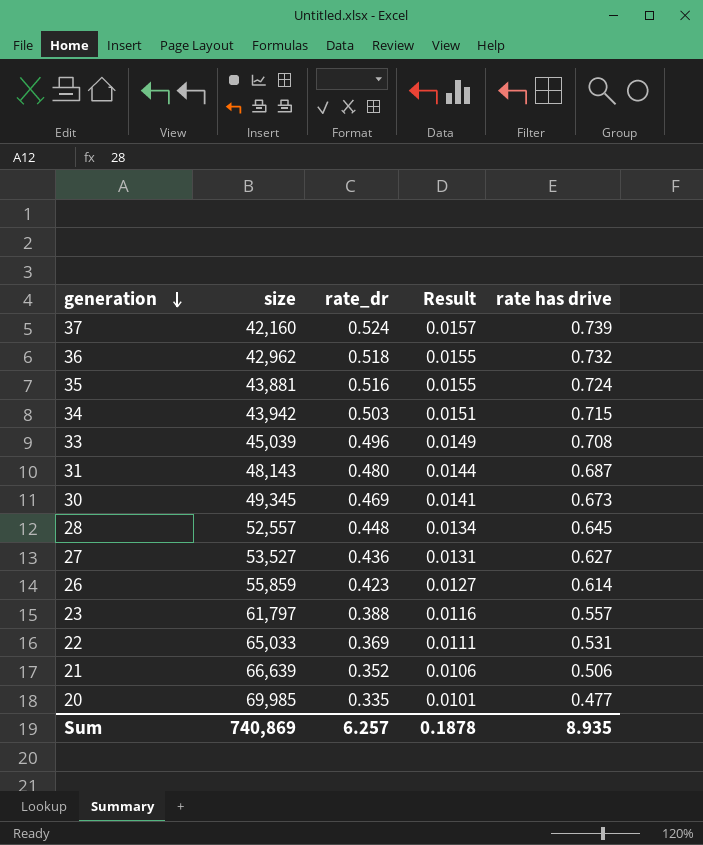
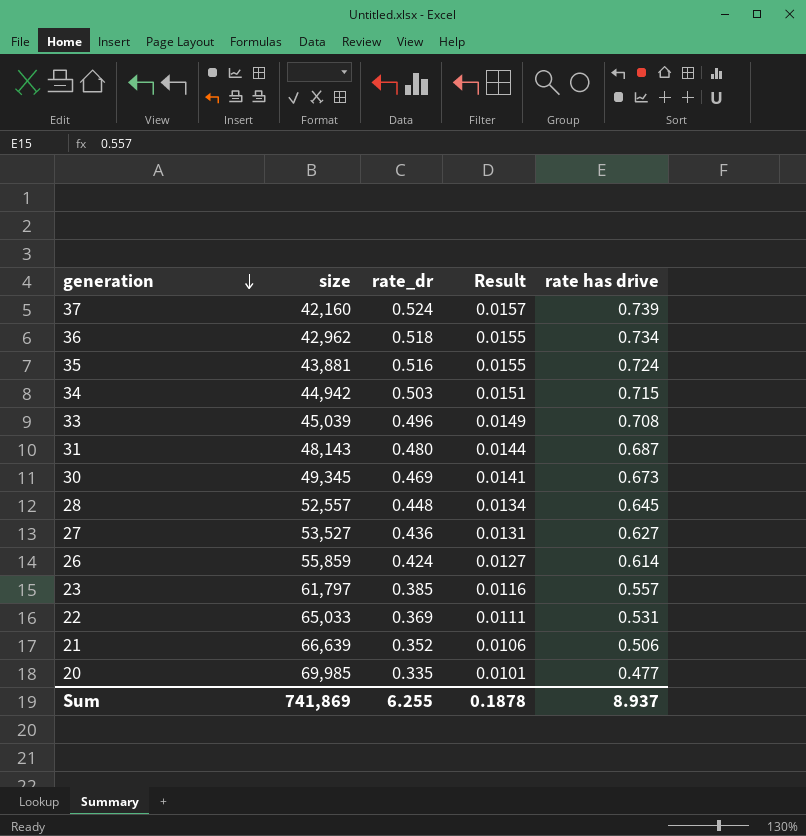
36 | rate has drive: 0.732 -> 0.734
34 | size: 43,942 -> 44,942
26 | rate_dr: 0.423 -> 0.424
23 | rate_dr: 0.388 -> 0.385
Sum | size: 740,869 -> 741,869
Sum | rate_dr: 6.257 -> 6.255
Sum | rate has drive: 8.935 -> 8.937

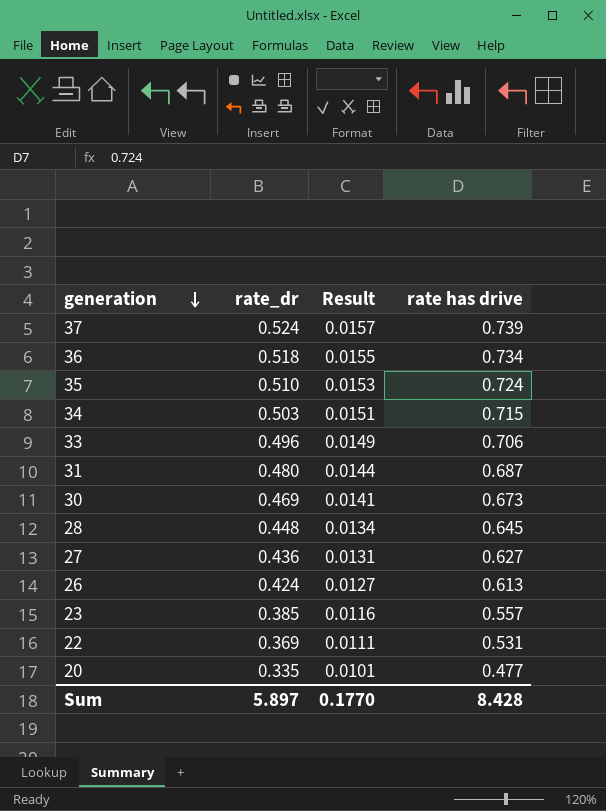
column size | position: 2 -> none
row 21: 66,639 | 0.352 | 0.0106 | 0.506 -> none
35 | rate_dr: 0.516 -> 0.510
35 | Result: 0.0155 -> 0.0153
33 | rate has drive: 0.708 -> 0.706
26 | rate has drive: 0.614 -> 0.613
Sum | rate_dr: 6.255 -> 5.897
Sum | Result: 0.1878 -> 0.1770
Sum | rate has drive: 8.937 -> 8.428

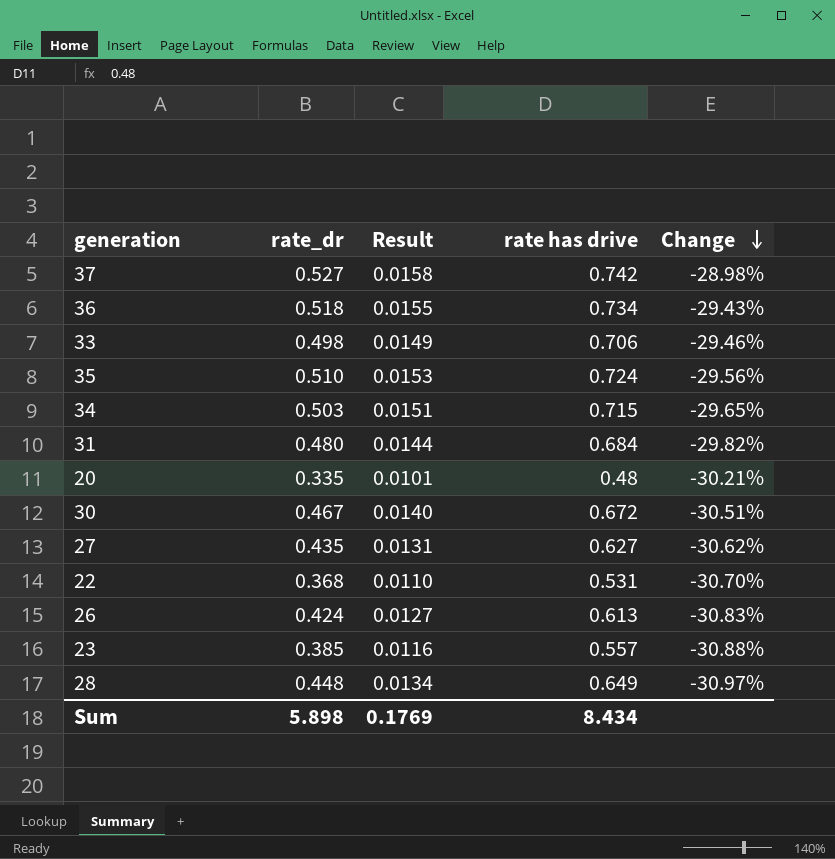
row order: generation descending -> Change descending
column Change | formula: none -> ([rate_dr] - [rate has drive]) / [rate has drive]
37 | rate_dr: 0.524 -> 0.527
37 | Result: 0.0157 -> 0.0158
37 | rate has drive: 0.739 -> 0.742
33 | rate_dr: 0.496 -> 0.498
31 | rate has drive: 0.687 -> 0.684
20 | rate has drive: 0.477 -> 0.48
30 | rate_dr: 0.469 -> 0.467
30 | Result: 0.0141 -> 0.0140
30 | rate has drive: 0.673 -> 0.672
27 | rate_dr: 0.436 -> 0.435
22 | rate_dr: 0.369 -> 0.368
22 | Result: 0.0111 -> 0.0110
28 | rate has drive: 0.645 -> 0.649
Sum | rate_dr: 5.897 -> 5.898
Sum | Result: 0.1770 -> 0.1769
Sum | rate has drive: 8.428 -> 8.434

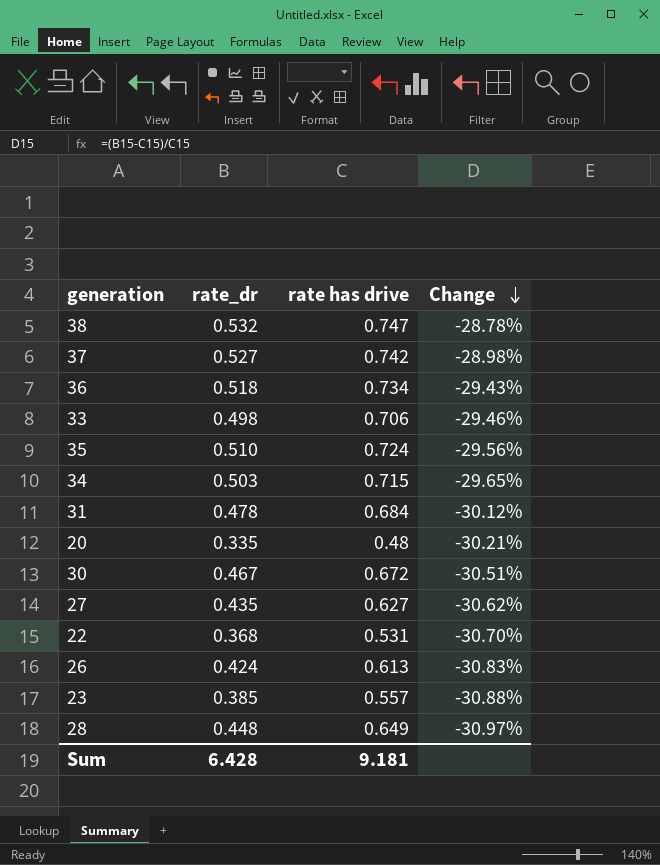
column Result | formula: [rate_dr] * 0.03 -> none
row 38: none -> 0.532 | 0.747 | -28.78%
31 | rate_dr: 0.480 -> 0.478
31 | Change: -29.82% -> -30.12%
Sum | rate_dr: 5.898 -> 6.428
Sum | rate has drive: 8.434 -> 9.181

